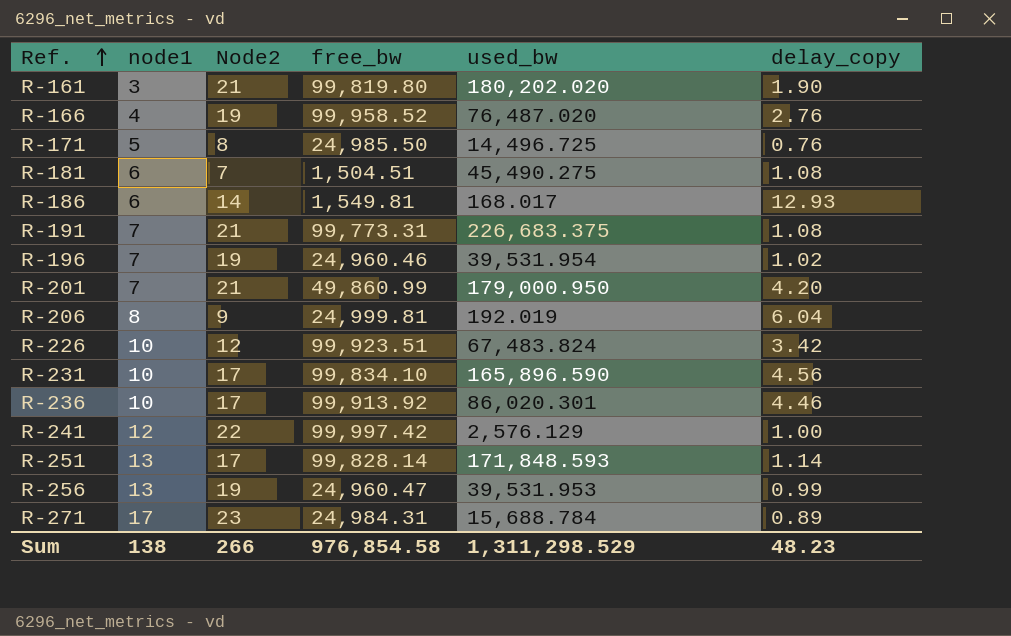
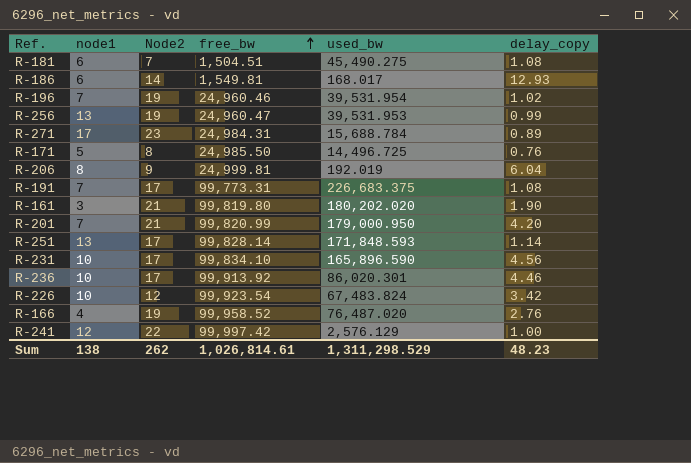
row order: Ref. ascending -> free_bw ascending
R-191 | Node2: 21 -> 17
R-201 | free_bw: 49,860.99 -> 99,820.99
R-226 | free_bw: 99,923.51 -> 99,923.54
Sum | Node2: 266 -> 262
Sum | free_bw: 976,854.58 -> 1,026,814.61

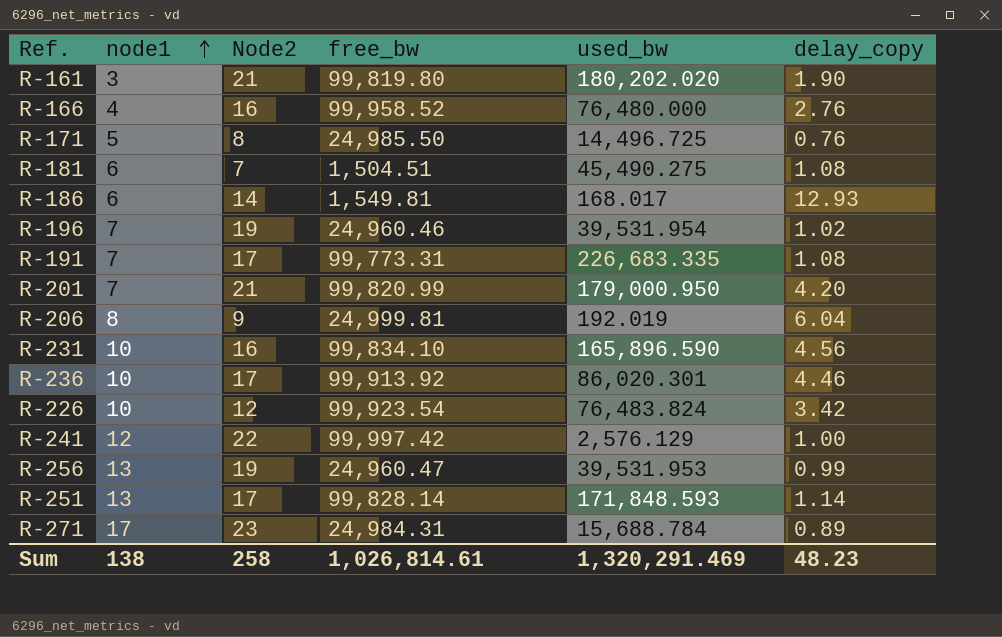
row order: free_bw ascending -> node1 ascending
R-166 | Node2: 19 -> 16
R-166 | used_bw: 76,487.020 -> 76,480.000
R-191 | used_bw: 226,683.375 -> 226,683.335
R-231 | Node2: 17 -> 16
R-226 | used_bw: 67,483.824 -> 76,483.824
Sum | Node2: 262 -> 258
Sum | used_bw: 1,311,298.529 -> 1,320,291.469

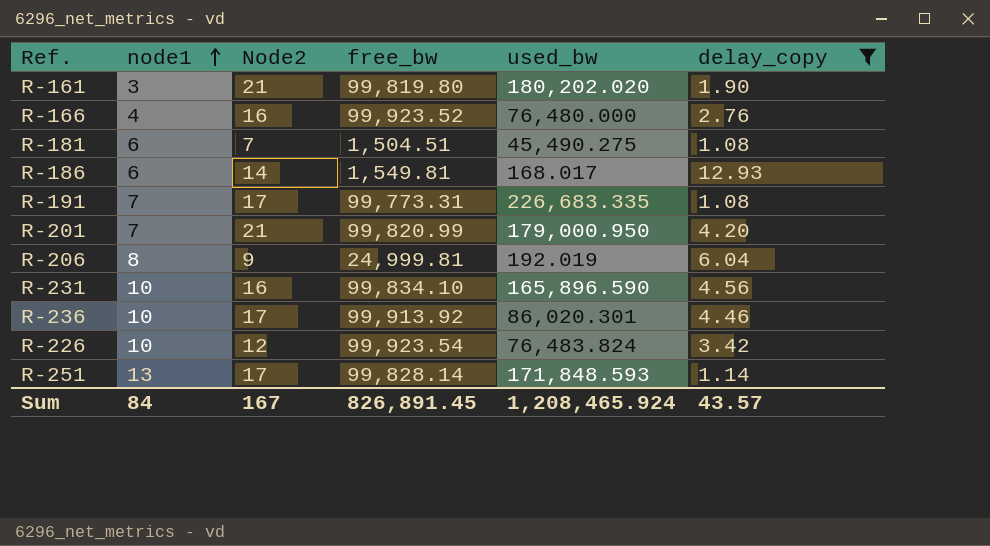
filter: none -> delay_copy >= 1.08
R-166 | free_bw: 99,958.52 -> 99,923.52
Sum | node1: 138 -> 84
Sum | Node2: 258 -> 167
Sum | free_bw: 1,026,814.61 -> 826,891.45
Sum | used_bw: 1,320,291.469 -> 1,208,465.924
Sum | delay_copy: 48.23 -> 43.57

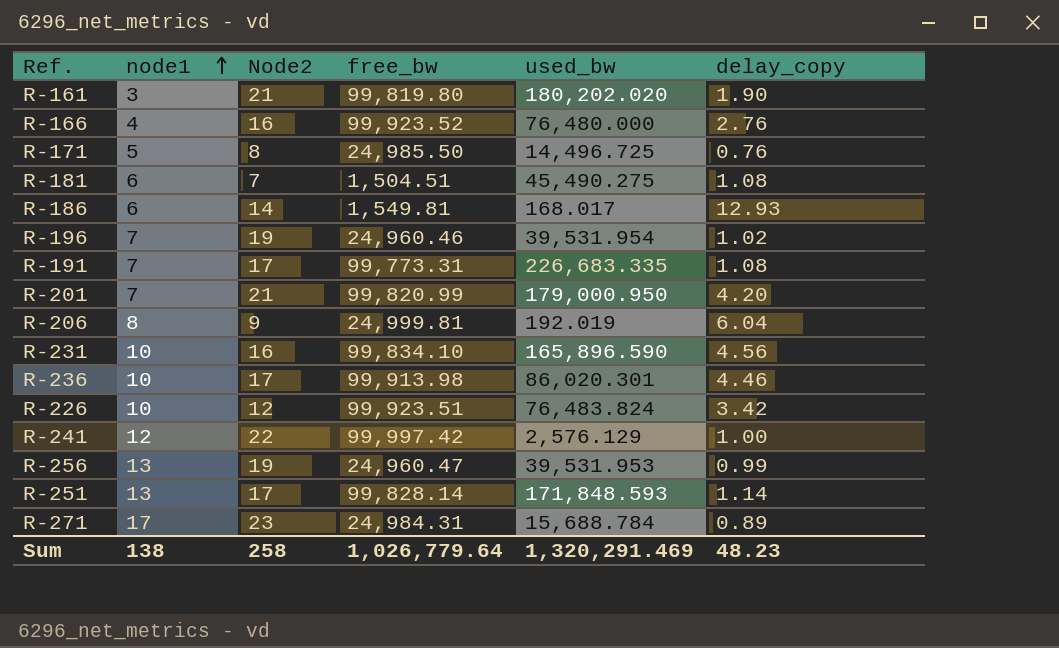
filter: delay_copy >= 1.08 -> none
R-236 | free_bw: 99,913.92 -> 99,913.98
R-226 | free_bw: 99,923.54 -> 99,923.51
Sum | node1: 84 -> 138
Sum | Node2: 167 -> 258
Sum | free_bw: 826,891.45 -> 1,026,779.64
Sum | used_bw: 1,208,465.924 -> 1,320,291.469
Sum | delay_copy: 43.57 -> 48.23

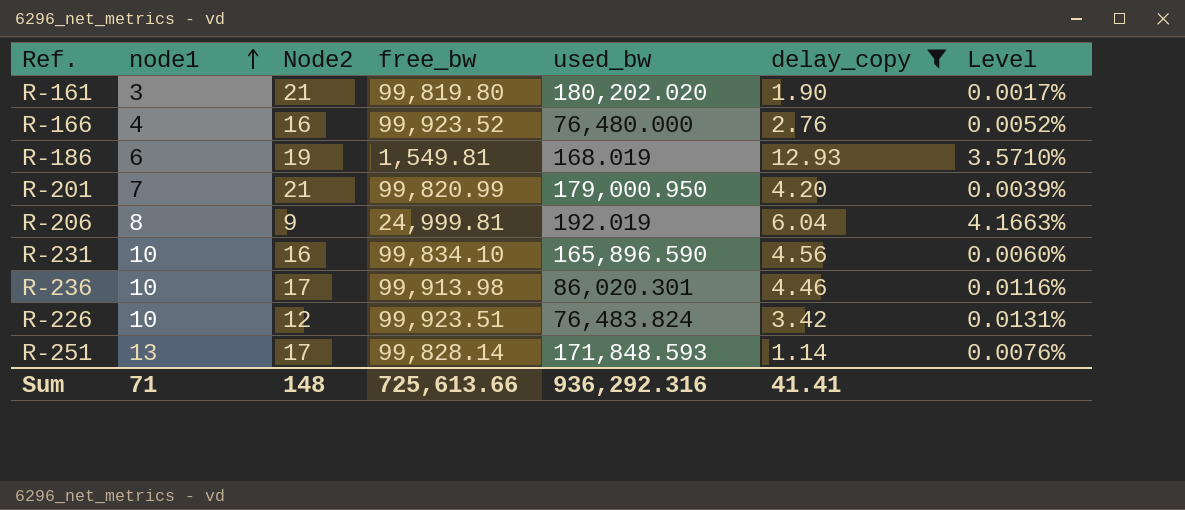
filter: none -> delay_copy >= 1.14
column Level | formula: none -> [node1] / [used_bw]
R-186 | Node2: 14 -> 19
R-186 | used_bw: 168.017 -> 168.019
Sum | node1: 138 -> 71
Sum | Node2: 258 -> 148
Sum | free_bw: 1,026,779.64 -> 725,613.66
Sum | used_bw: 1,320,291.469 -> 936,292.316
Sum | delay_copy: 48.23 -> 41.41

